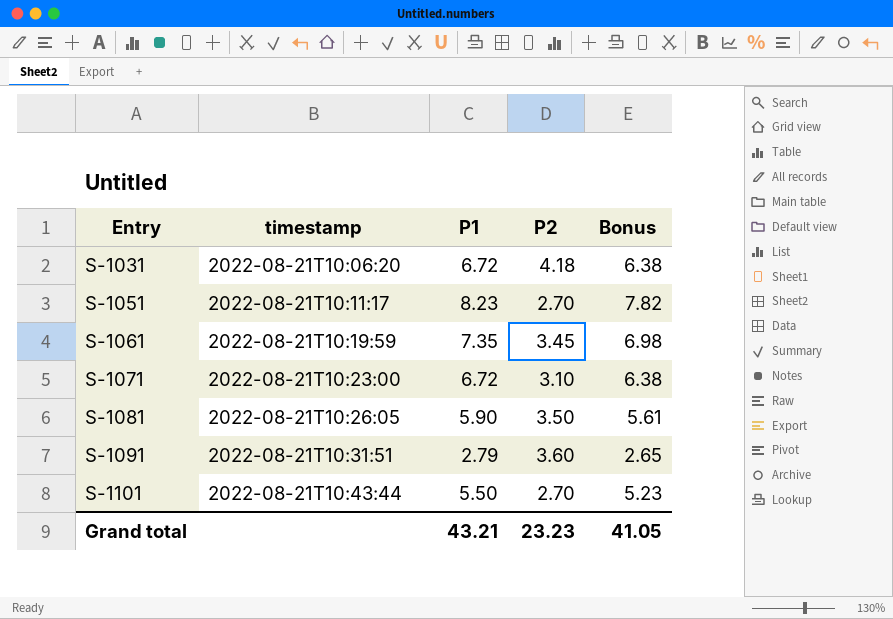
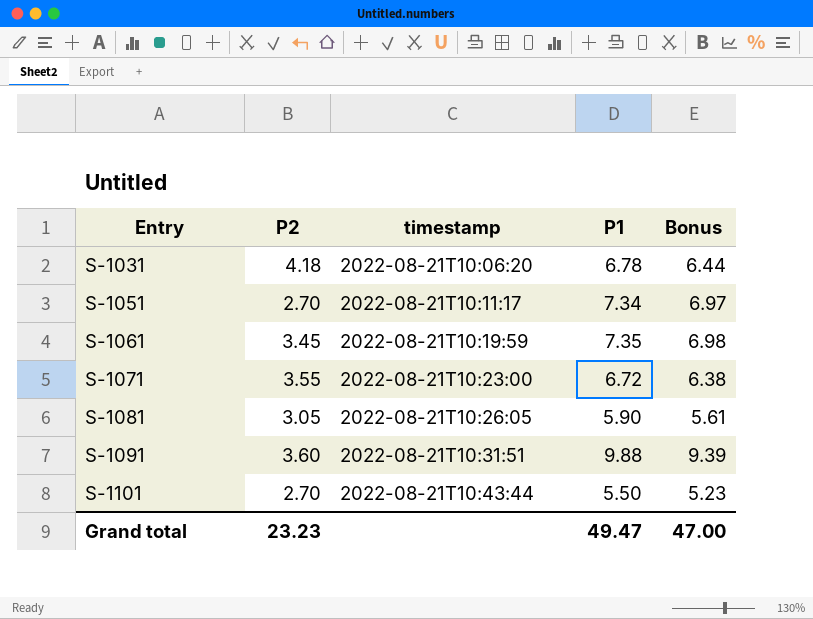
column P2 | position: 4 -> 2
S-1031 | P1: 6.72 -> 6.78
S-1031 | Bonus: 6.38 -> 6.44
S-1051 | P1: 8.23 -> 7.34
S-1051 | Bonus: 7.82 -> 6.97
S-1071 | P2: 3.10 -> 3.55
S-1081 | P2: 3.50 -> 3.05
S-1091 | P1: 2.79 -> 9.88
S-1091 | Bonus: 2.65 -> 9.39
Grand total | P1: 43.21 -> 49.47
Grand total | Bonus: 41.05 -> 47.00

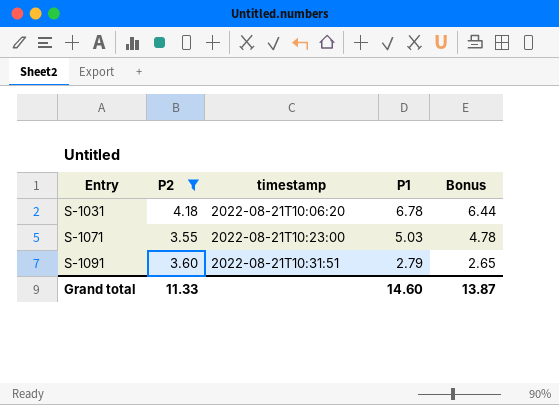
filter: none -> P2 >= 3.55
S-1071 | P1: 6.72 -> 5.03
S-1071 | Bonus: 6.38 -> 4.78
S-1091 | P1: 9.88 -> 2.79
S-1091 | Bonus: 9.39 -> 2.65
Grand total | P2: 23.23 -> 11.33
Grand total | P1: 49.47 -> 14.60
Grand total | Bonus: 47.00 -> 13.87

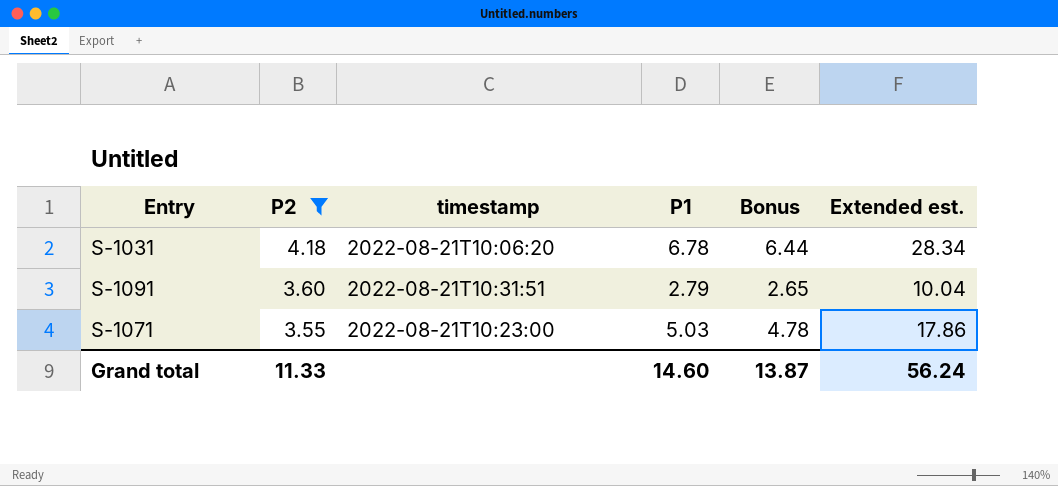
row order: Entry ascending -> P2 descending
column Extended est. | formula: none -> [P2] * [P1]

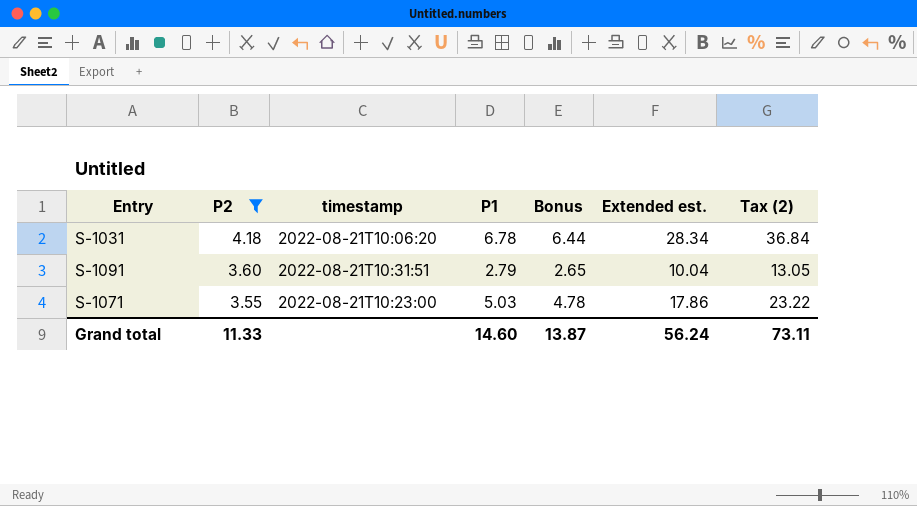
column Tax (2) | formula: none -> [Extended est.] * 1.3

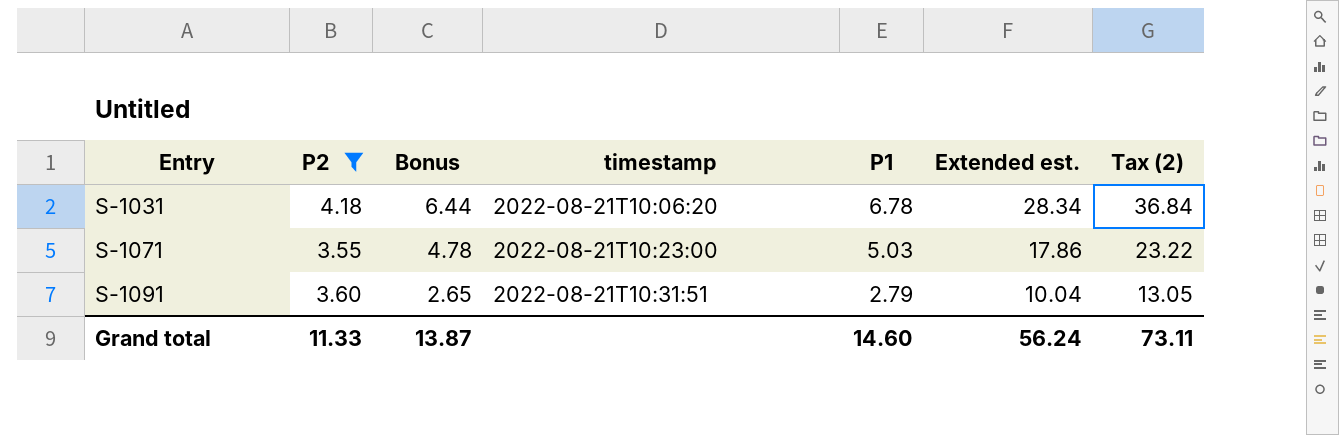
row order: P2 descending -> Entry ascending
column Bonus | position: 5 -> 3

